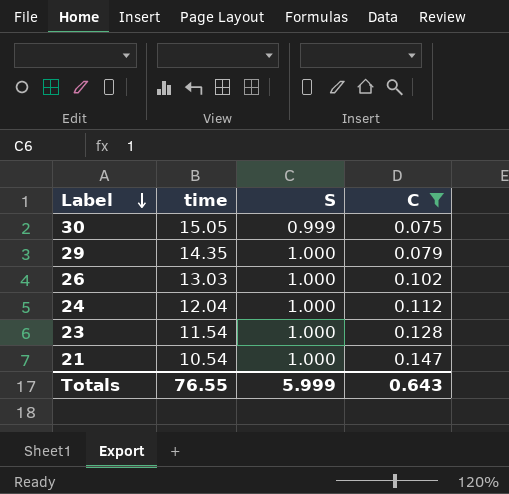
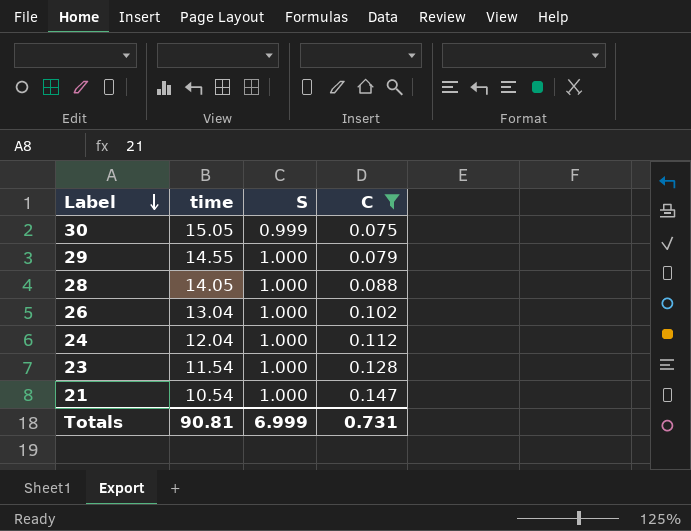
29 | time: 14.35 -> 14.55
row 28: none -> 14.05 | 1.000 | 0.088
26 | time: 13.03 -> 13.04
Totals | time: 76.55 -> 90.81
Totals | S: 5.999 -> 6.999
Totals | C: 0.643 -> 0.731

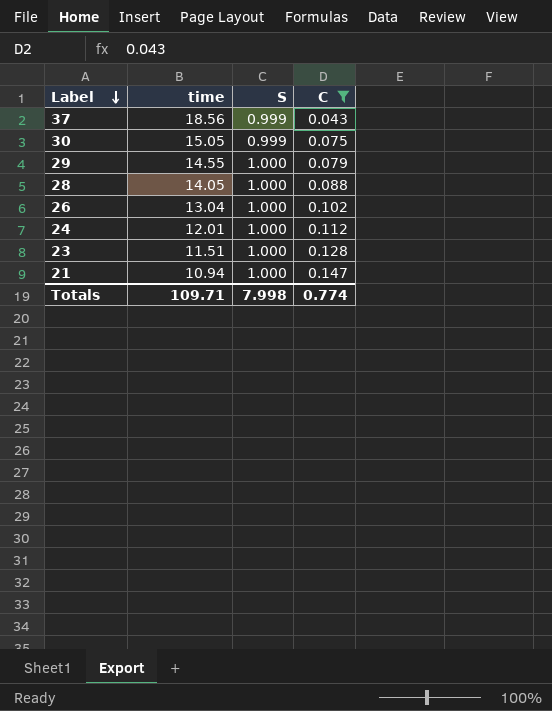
row 37: none -> 18.56 | 0.999 | 0.043
24 | time: 12.04 -> 12.01
23 | time: 11.54 -> 11.51
21 | time: 10.54 -> 10.94
Totals | time: 90.81 -> 109.71
Totals | S: 6.999 -> 7.998
Totals | C: 0.731 -> 0.774

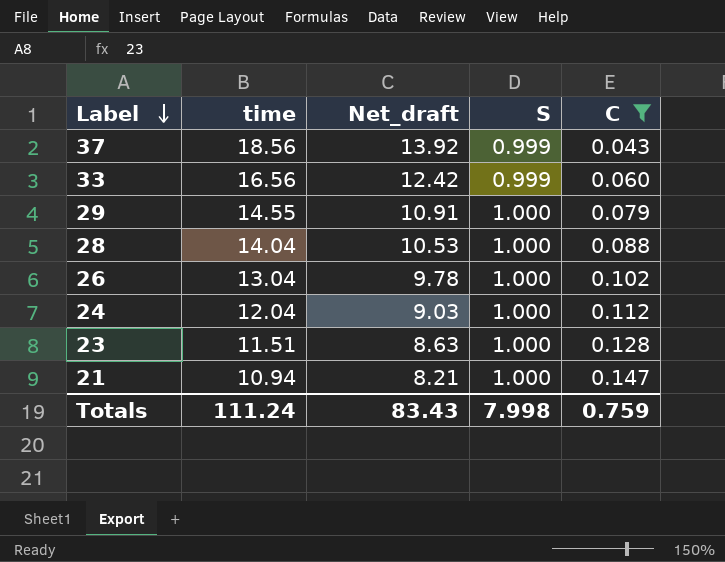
column Net_draft | formula: none -> [time] * 0.75
row 30: 15.05 | 0.999 | 0.075 -> none
row 33: none -> 16.56 | 12.42 | 0.999 | 0.060
28 | time: 14.05 -> 14.04
24 | time: 12.01 -> 12.04
Totals | time: 109.71 -> 111.24
Totals | C: 0.774 -> 0.759

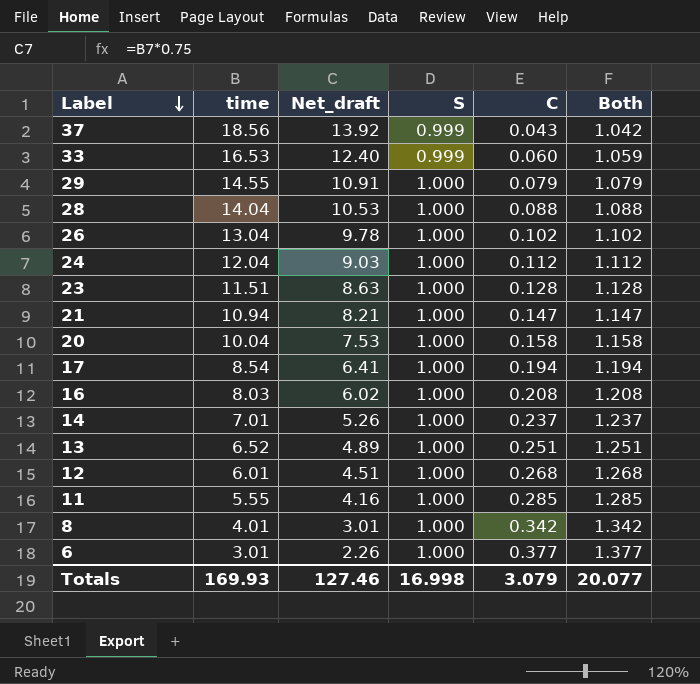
filter: C <= 0.147 -> none
column Both | formula: none -> [S] + [C]
33 | time: 16.56 -> 16.53
33 | Net_draft: 12.42 -> 12.40
Totals | time: 111.24 -> 169.93
Totals | Net_draft: 83.43 -> 127.46
Totals | S: 7.998 -> 16.998
Totals | C: 0.759 -> 3.079

